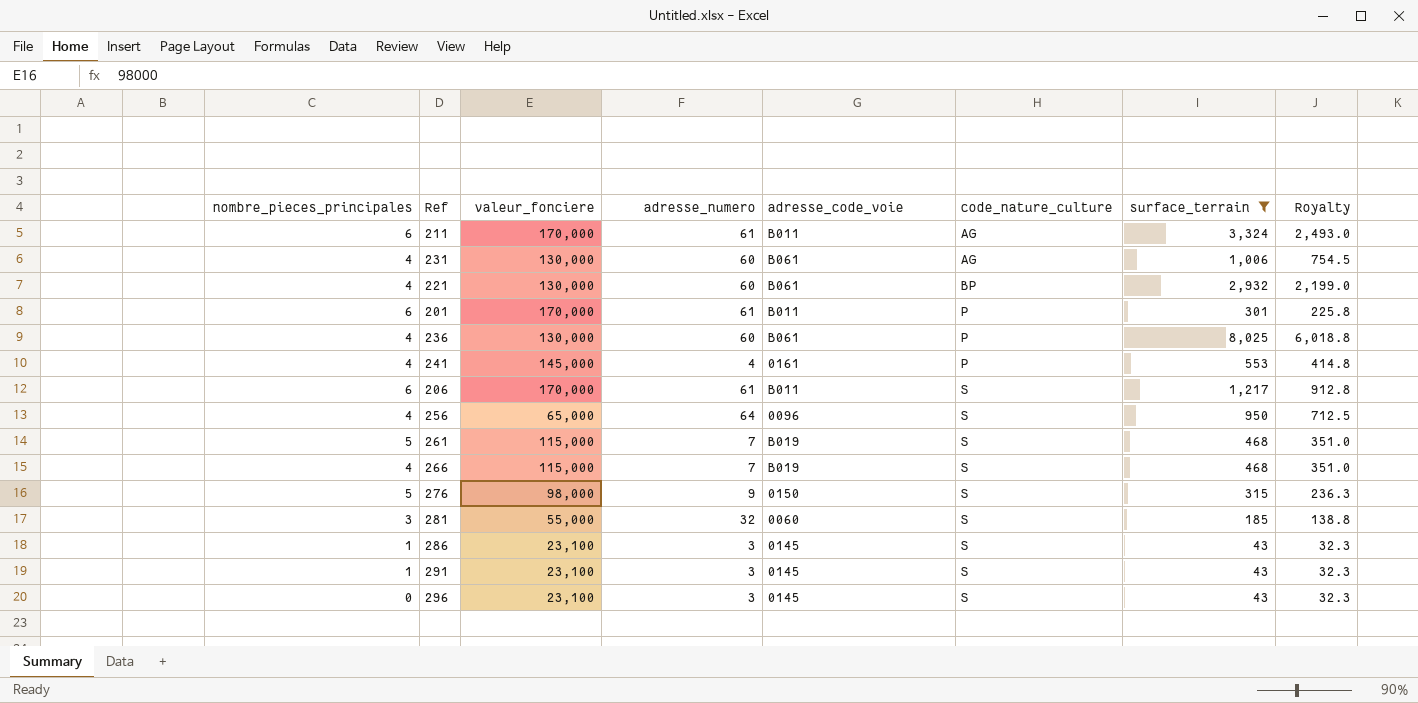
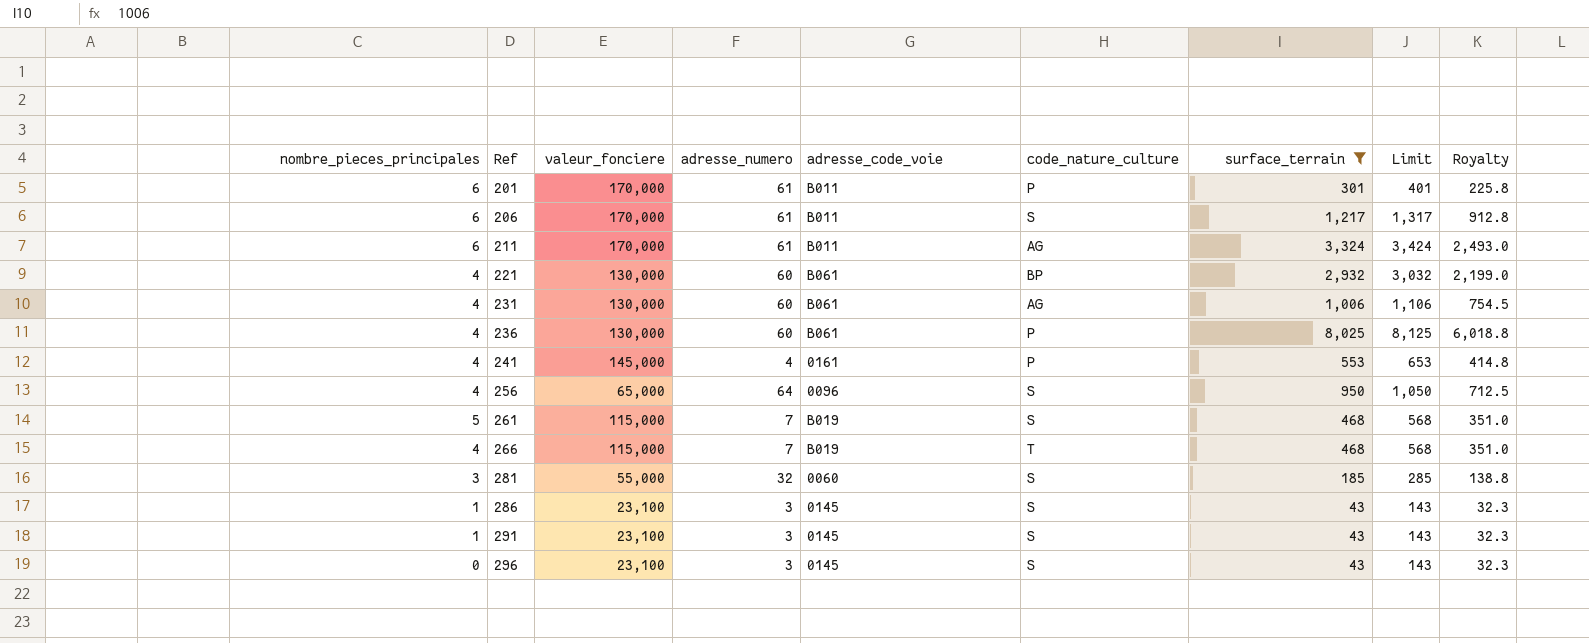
row order: code_nature_culture ascending -> Ref ascending
column Limit | formula: none -> [surface_terrain] + 100
row 276: 5 | 98,000 | 9 | 0150 | S | 315 | 236.3 -> none
266 | code_nature_culture: S -> T

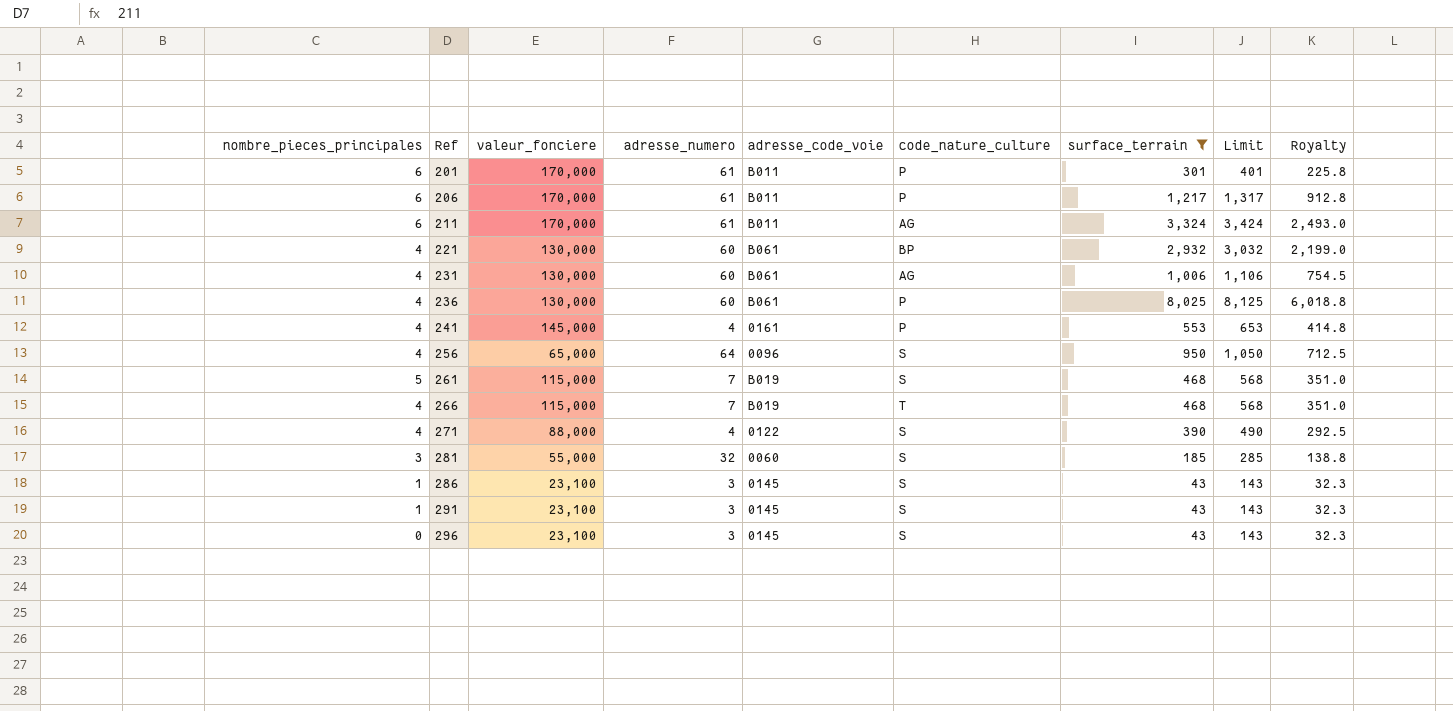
206 | code_nature_culture: S -> P
row 271: none -> 4 | 88,000 | 4 | 0122 | S | 390 | 490 | 292.5

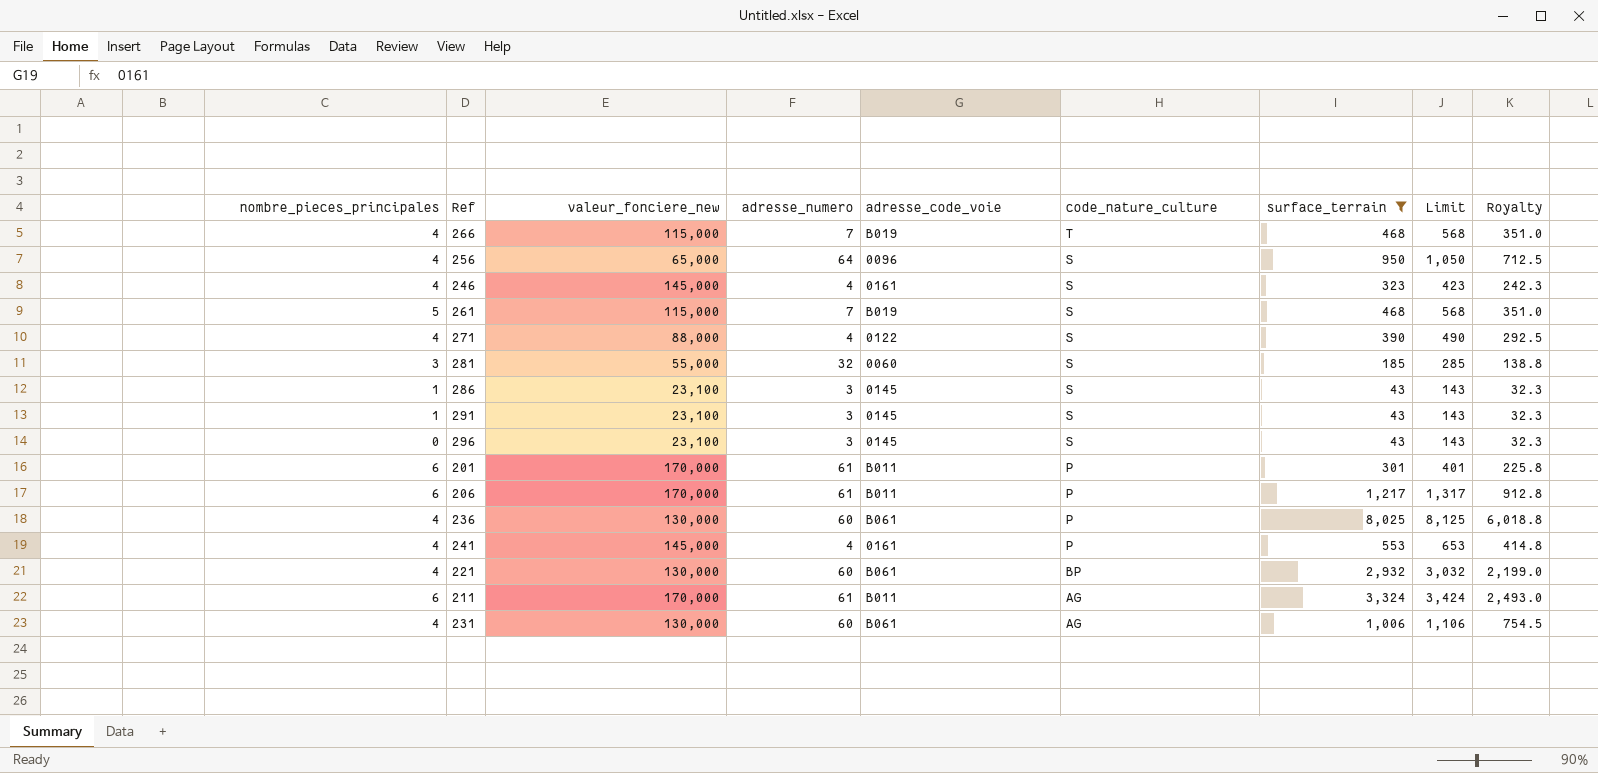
row order: Ref ascending -> code_nature_culture descending
column name: valeur_fonciere -> valeur_fonciere_new
row 246: none -> 4 | 145,000 | 4 | 0161 | S | 323 | 423 | 242.3

